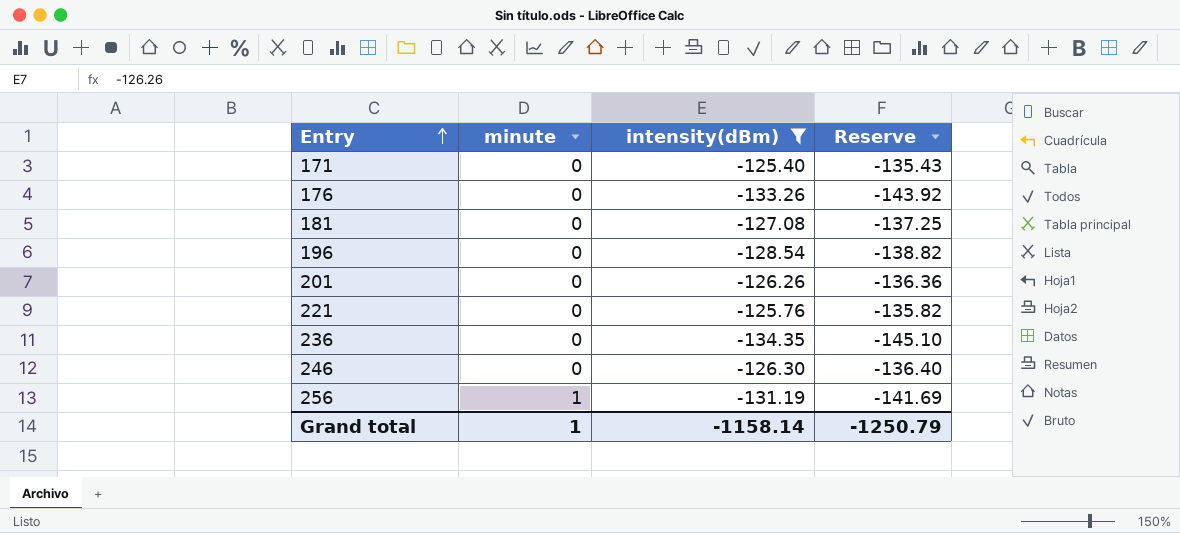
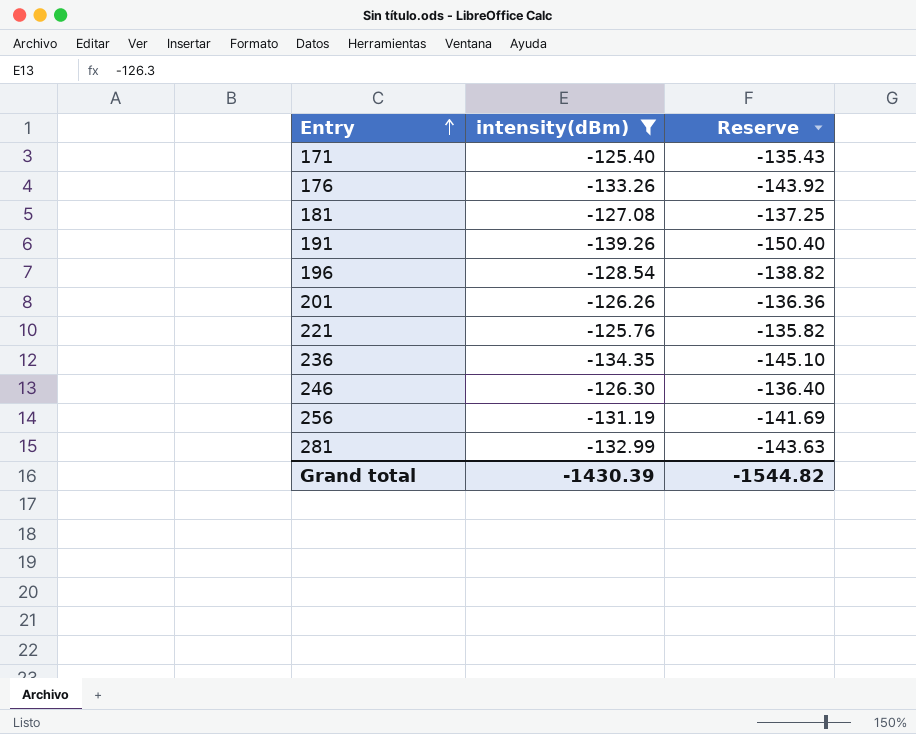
column minute | position: 2 -> none
row 191: none -> -139.26 | -150.40
row 281: none -> -132.99 | -143.63
Grand total | intensity(dBm): -1158.14 -> -1430.39
Grand total | Reserve: -1250.79 -> -1544.82

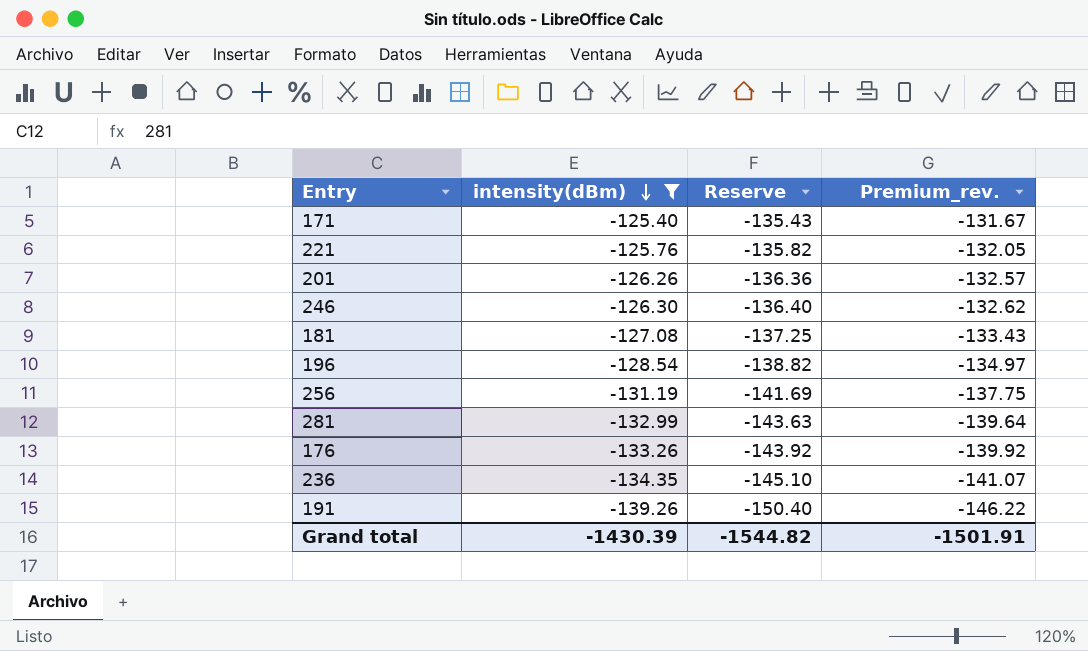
row order: Entry ascending -> intensity(dBm) descending
column Premium_rev. | formula: none -> [intensity(dBm)] * 1.05

